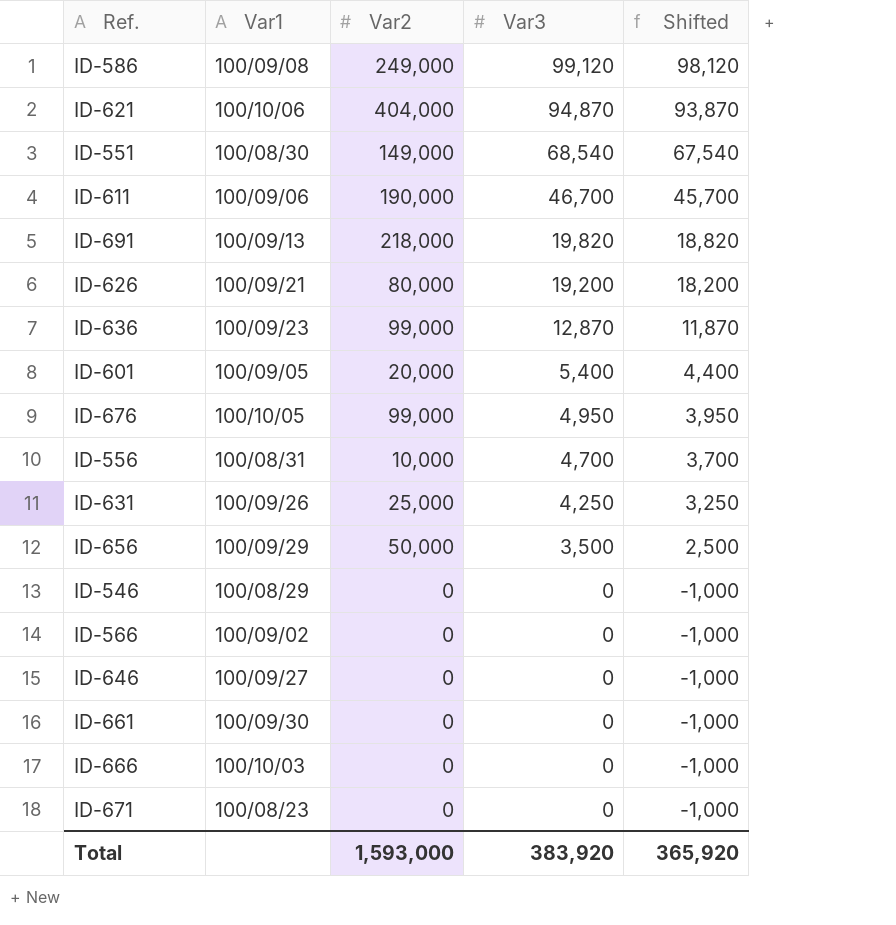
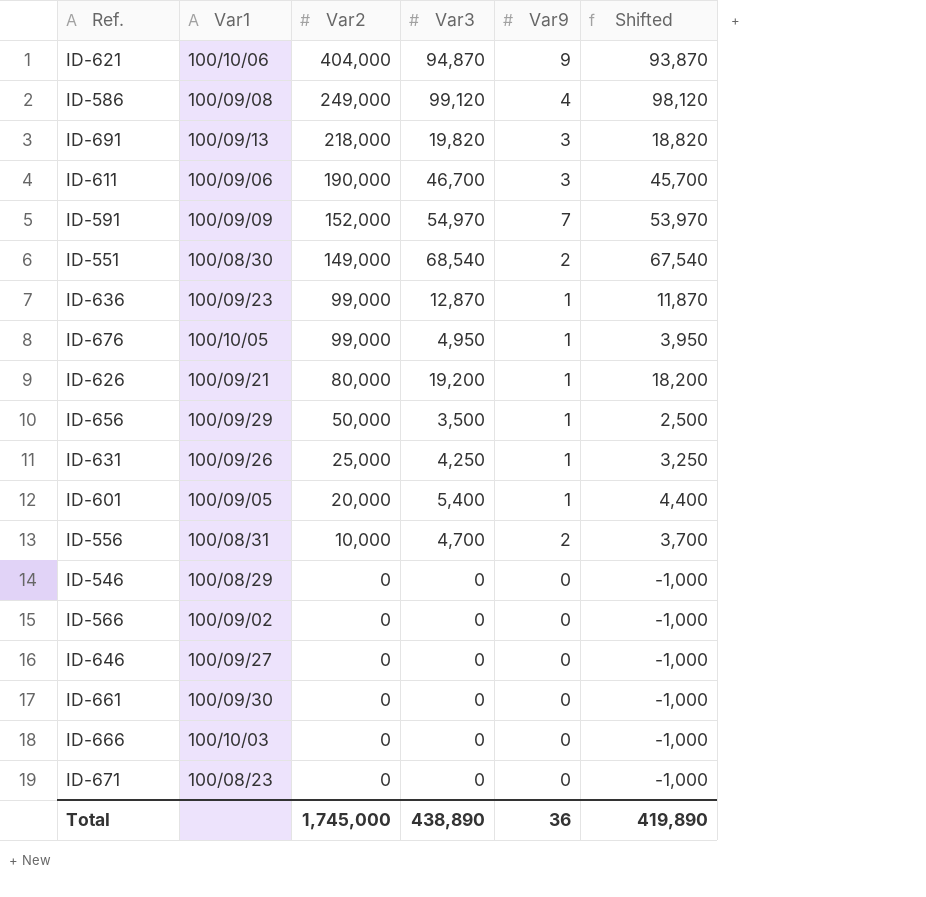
row order: Var3 descending -> Var2 descending
column Var9 | position: none -> 5
row ID-591: none -> 100/09/09 | 152,000 | 54,970 | 7 | 53,970
Total | Var2: 1,593,000 -> 1,745,000
Total | Var3: 383,920 -> 438,890
Total | Shifted: 365,920 -> 419,890

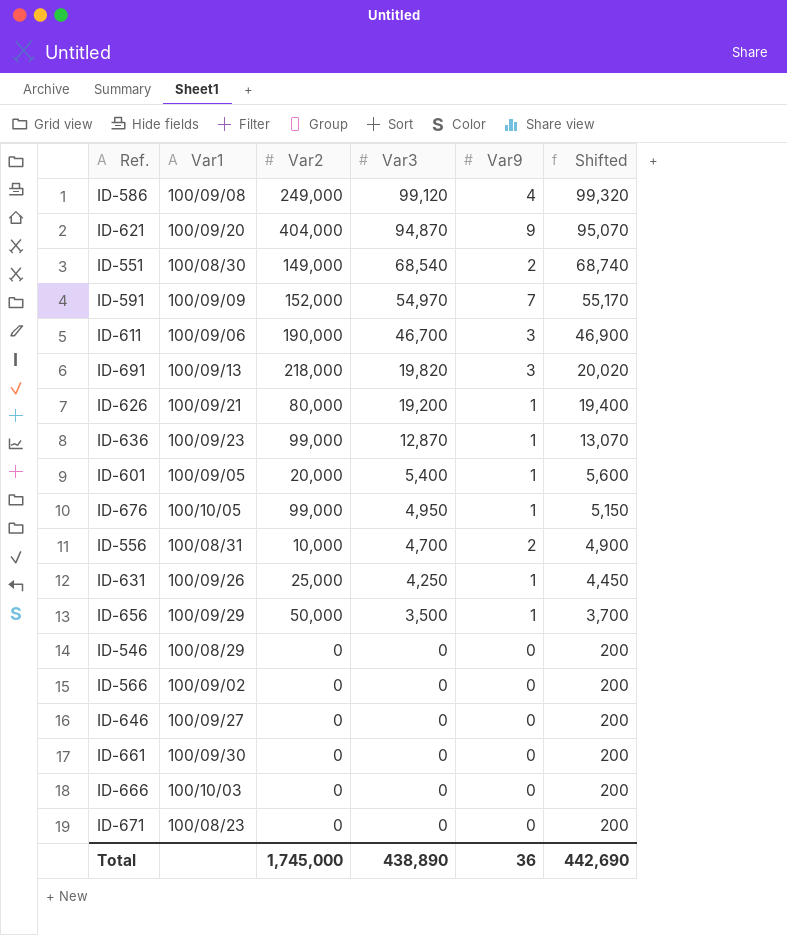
row order: Var2 descending -> Var3 descending
column Shifted | formula: [Var3] - 1000 -> [Var3] + 200
ID-621 | Var1: 100/10/06 -> 100/09/20
Total | Shifted: 419,890 -> 442,690

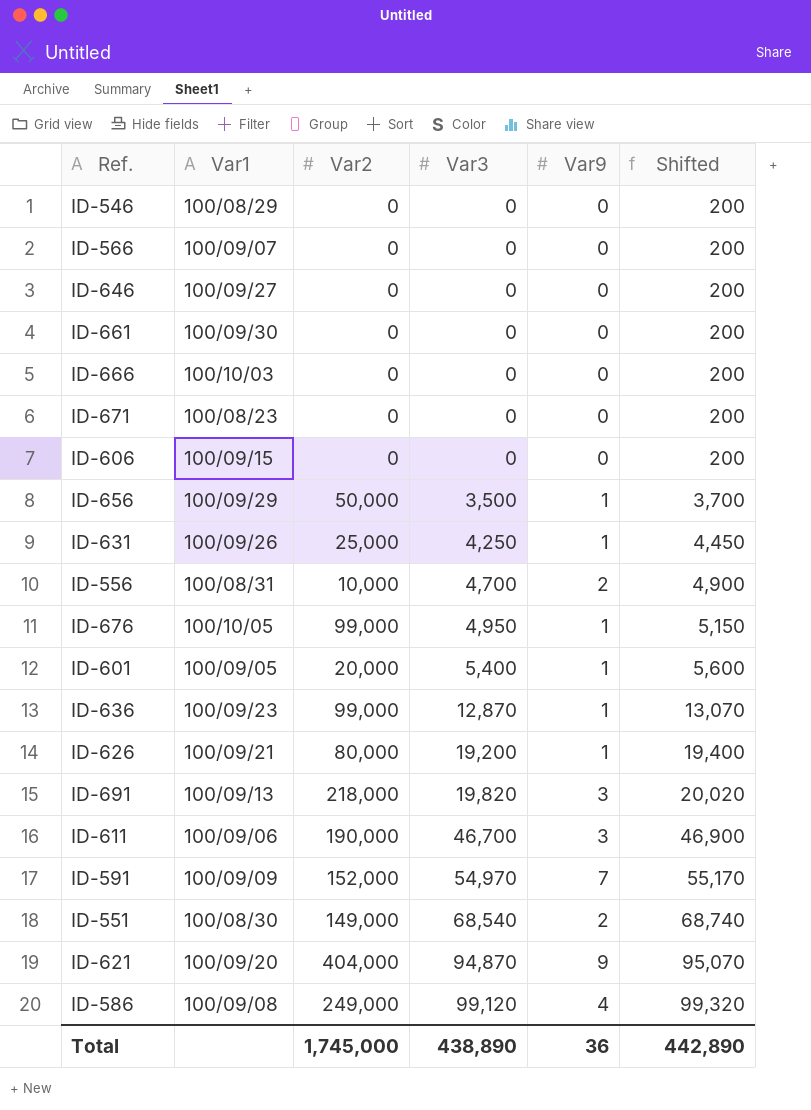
row order: Var3 descending -> Var3 ascending
ID-566 | Var1: 100/09/02 -> 100/09/07
row ID-606: none -> 100/09/15 | 0 | 0 | 0 | 200
Total | Shifted: 442,690 -> 442,890

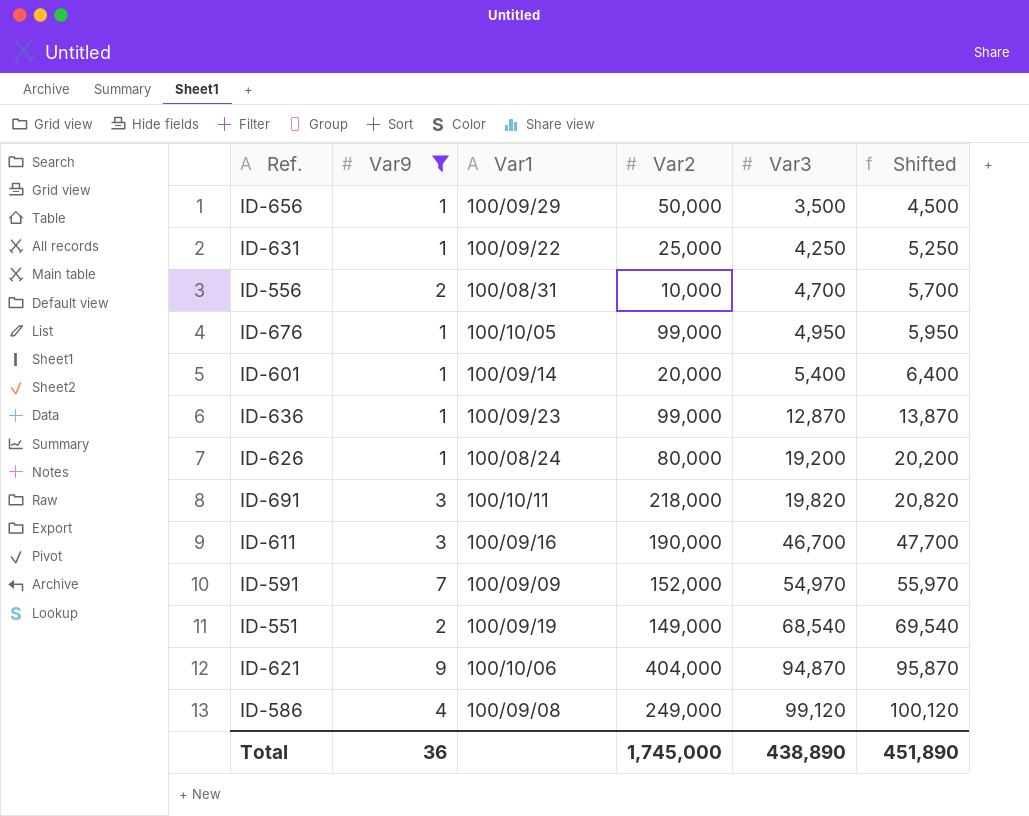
filter: none -> Var9 != 0
column Var9 | position: 5 -> 2
column Shifted | formula: [Var3] + 200 -> [Var3] + 1000
ID-631 | Var1: 100/09/26 -> 100/09/22
ID-601 | Var1: 100/09/05 -> 100/09/14
ID-626 | Var1: 100/09/21 -> 100/08/24
ID-691 | Var1: 100/09/13 -> 100/10/11
ID-611 | Var1: 100/09/06 -> 100/09/16
ID-551 | Var1: 100/08/30 -> 100/09/19
ID-621 | Var1: 100/09/20 -> 100/10/06
Total | Shifted: 442,890 -> 451,890

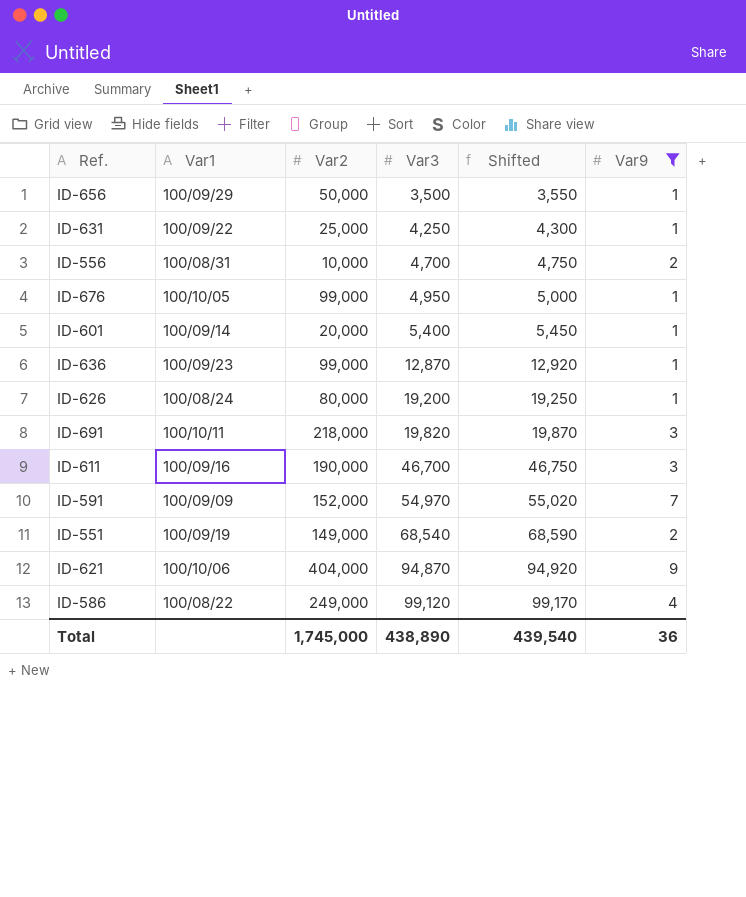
column Shifted | formula: [Var3] + 1000 -> [Var3] + 50
column Var9 | position: 2 -> 6
ID-586 | Var1: 100/09/08 -> 100/08/22
Total | Shifted: 451,890 -> 439,540

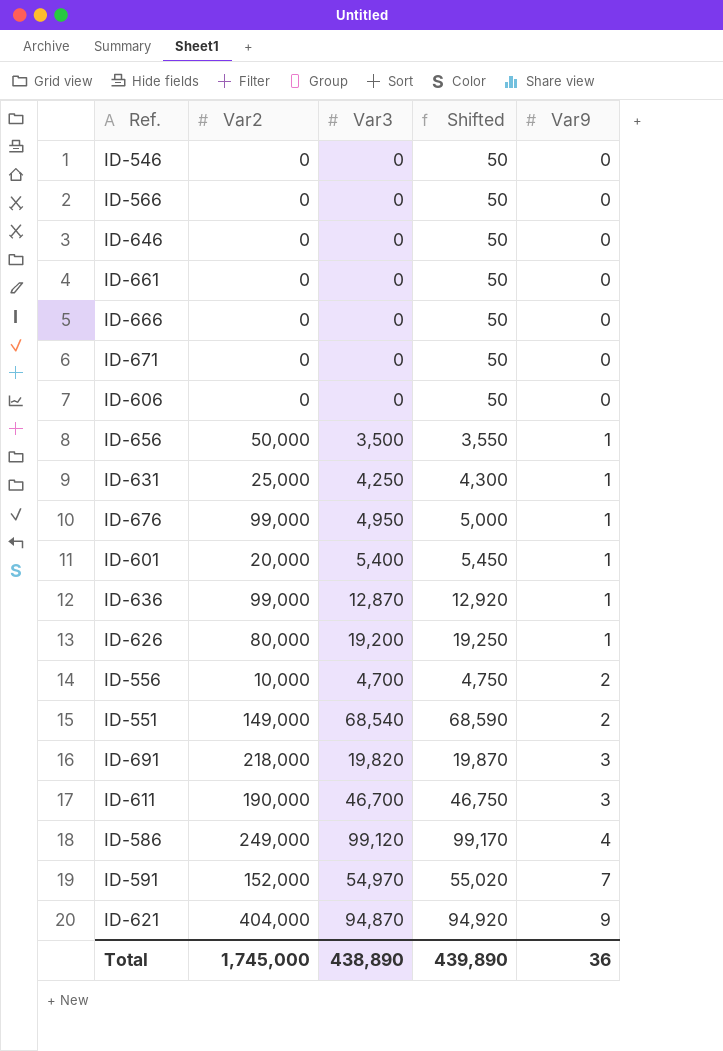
filter: Var9 != 0 -> none
row order: Var3 ascending -> Var9 ascending
column Var1 | position: 2 -> none
Total | Shifted: 439,540 -> 439,890

